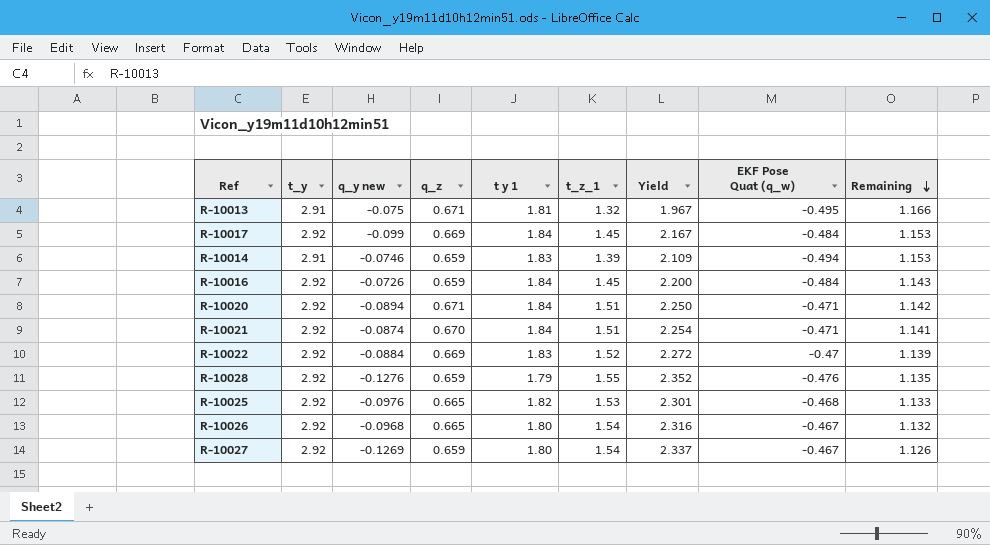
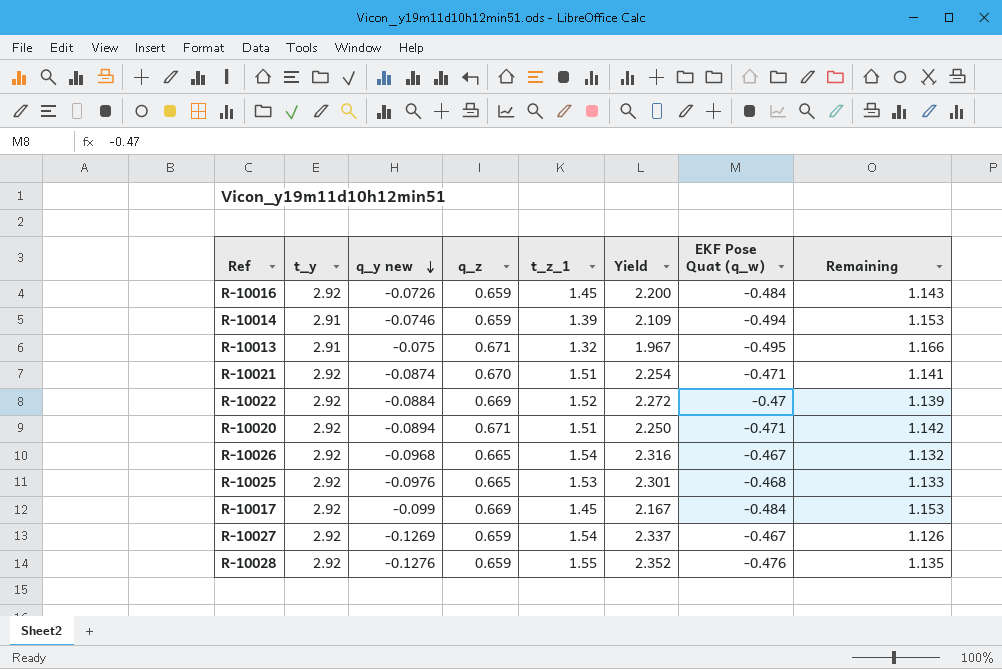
row order: Remaining descending -> q_y new descending
column t y 1 | position: 5 -> none

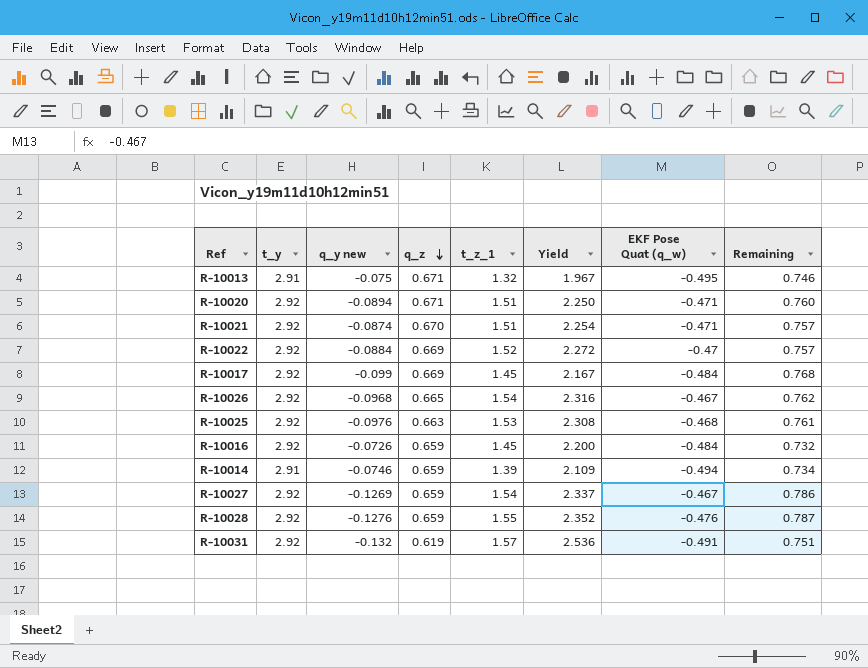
row order: q_y new descending -> q_z descending
column Remaining | formula: [q_z] - [EKF Pose Quat (q_w)] -> [q_z] - [q_y new]
R-10025 | q_z: 0.665 -> 0.663
R-10025 | Yield: 2.301 -> 2.308
row R-10031: none -> 2.92 | -0.132 | 0.619 | 1.57 | 2.536 | -0.491 | 0.751

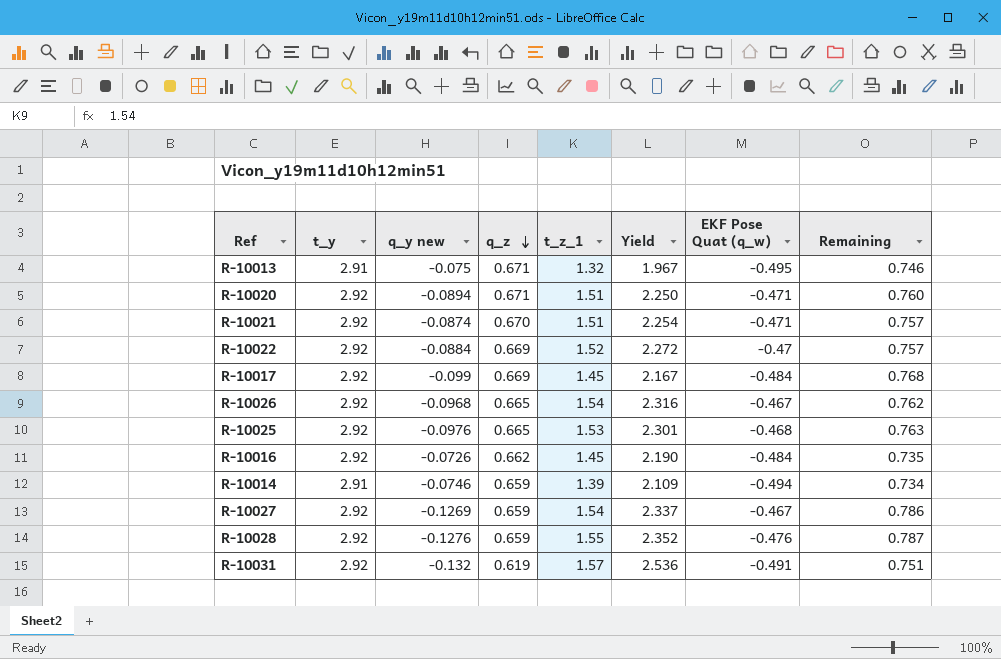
R-10025 | q_z: 0.663 -> 0.665
R-10025 | Yield: 2.308 -> 2.301
R-10025 | Remaining: 0.761 -> 0.763
R-10016 | q_z: 0.659 -> 0.662
R-10016 | Yield: 2.200 -> 2.190
R-10016 | Remaining: 0.732 -> 0.735

